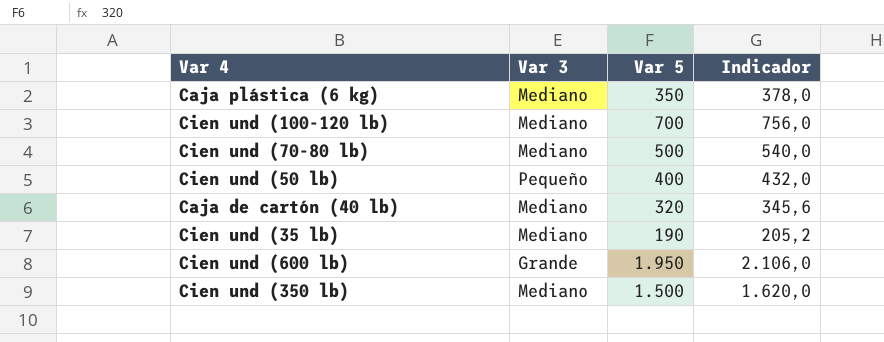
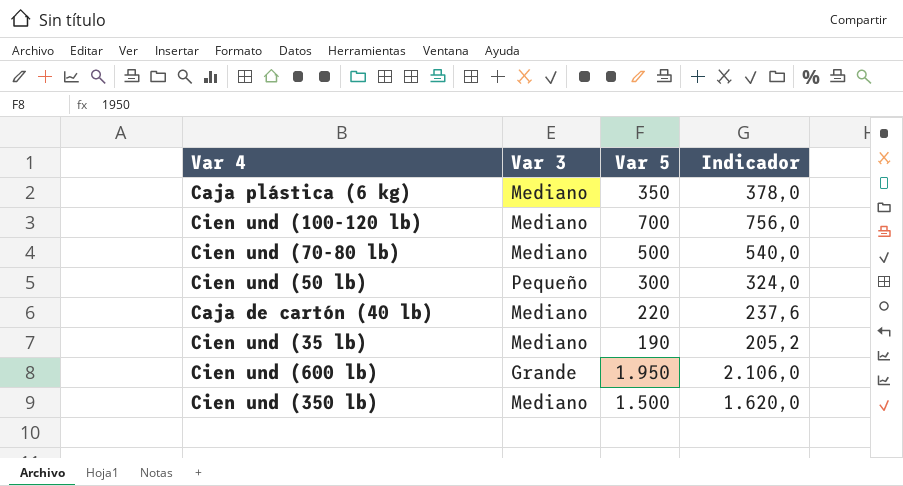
Cien und (50 lb) | Var 5: 400 -> 300
Cien und (50 lb) | Indicador: 432,0 -> 324,0
Caja de cartón (40 lb) | Var 5: 320 -> 220
Caja de cartón (40 lb) | Indicador: 345,6 -> 237,6

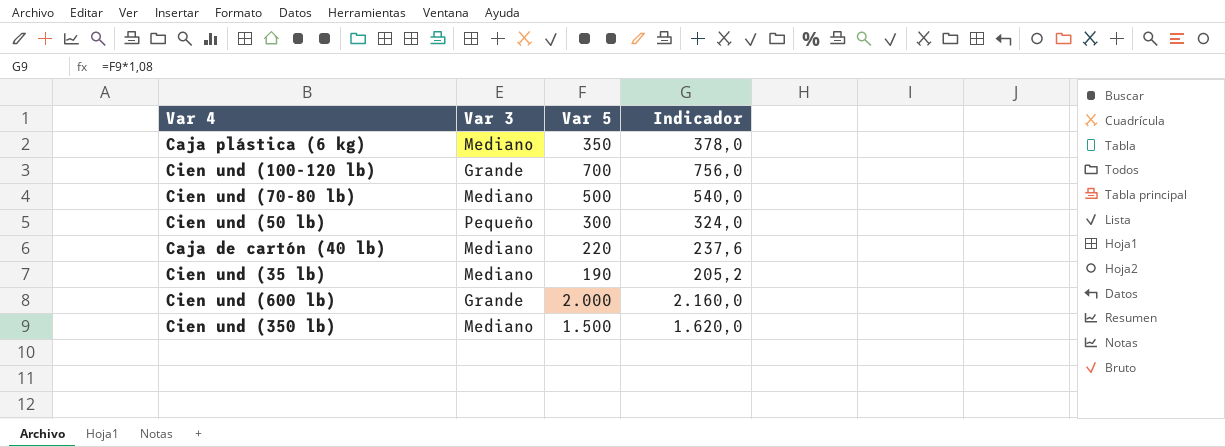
Cien und (100-120 lb) | Var 3: Mediano -> Grande
Cien und (600 lb) | Var 5: 1.950 -> 2.000
Cien und (600 lb) | Indicador: 2.106,0 -> 2.160,0

